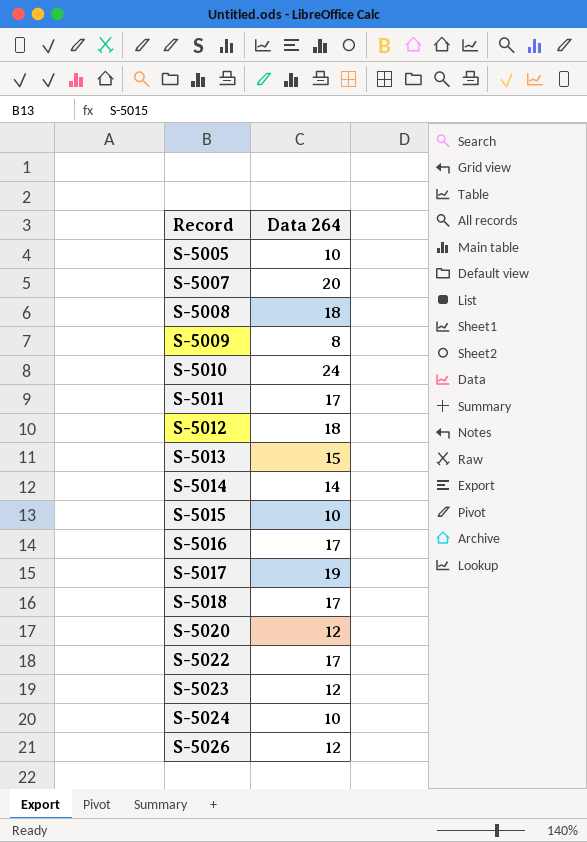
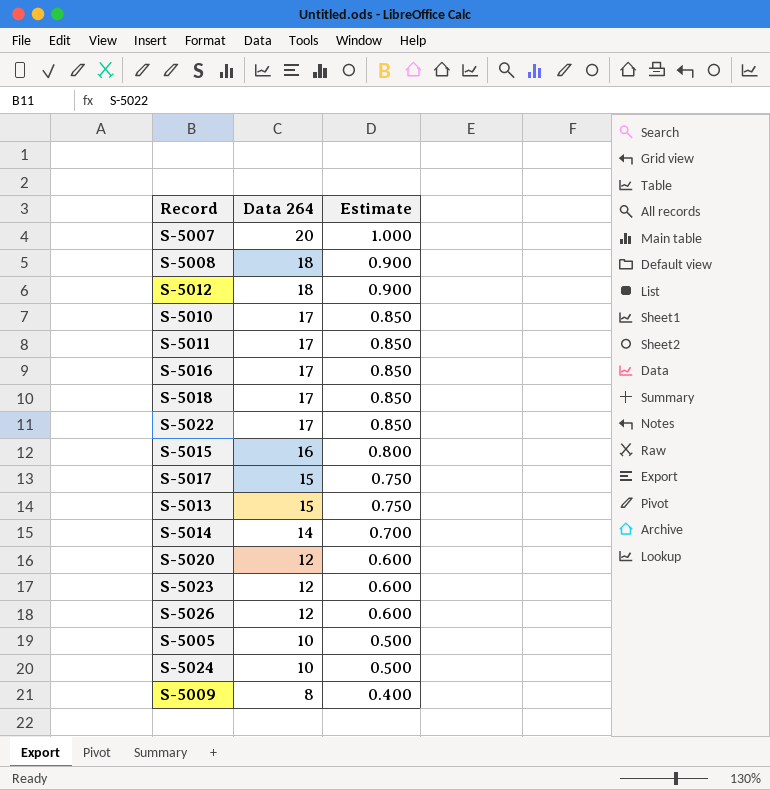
row order: Record ascending -> Data 264 descending
column Estimate | formula: none -> [Data 264] * 0.05
S-5010 | Data 264: 24 -> 17
S-5015 | Data 264: 10 -> 16
S-5017 | Data 264: 19 -> 15

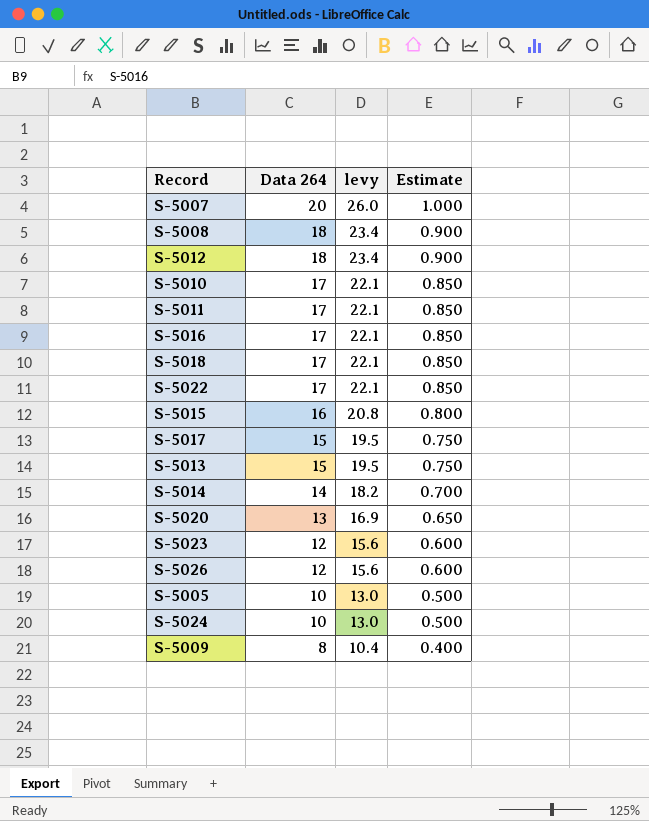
column levy | formula: none -> [Data 264] * 1.3
S-5020 | Data 264: 12 -> 13
S-5020 | Estimate: 0.600 -> 0.650

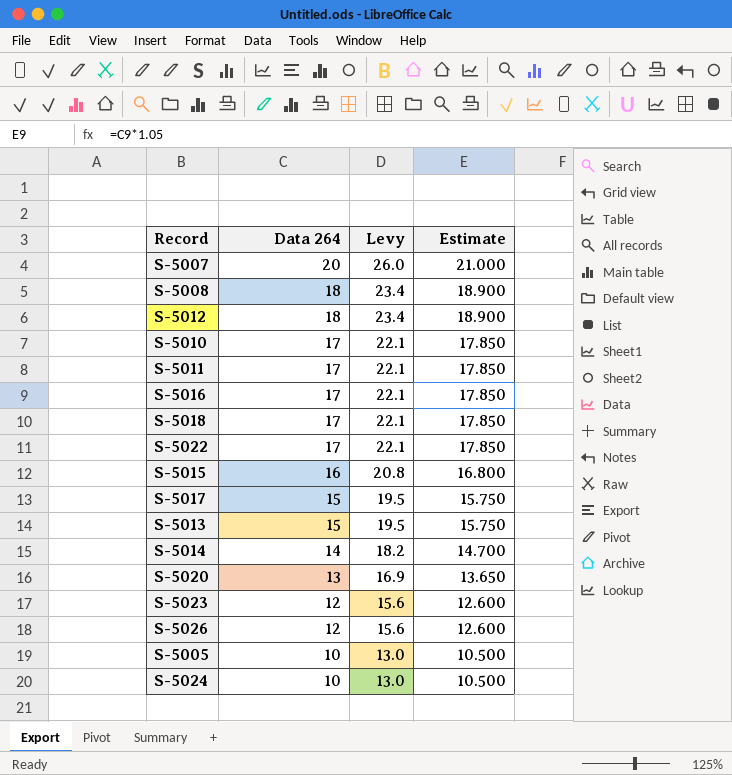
column name: levy -> Levy
column Estimate | formula: [Data 264] * 0.05 -> [Data 264] * 1.05
row S-5009: 8 | 10.4 | 0.400 -> none

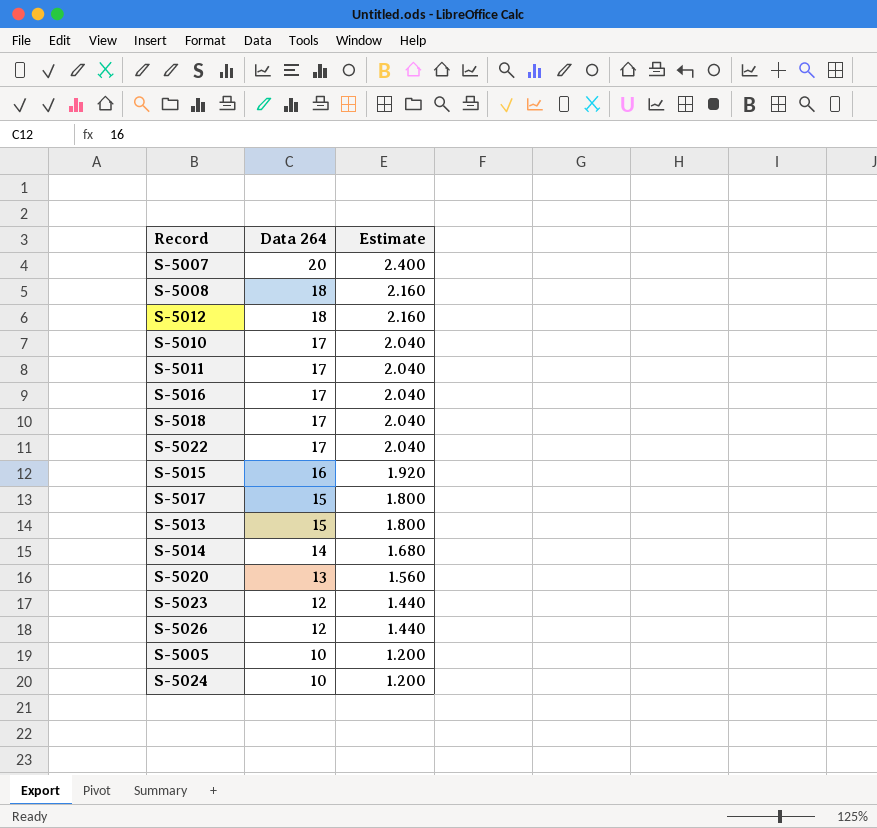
column Levy | formula: [Data 264] * 1.3 -> none
column Estimate | formula: [Data 264] * 1.05 -> [Data 264] * 0.12

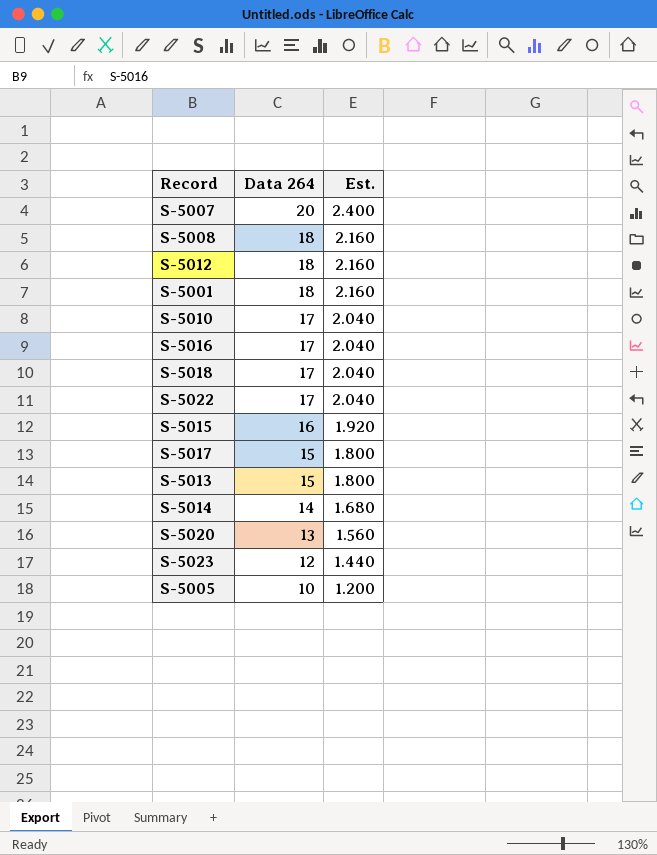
column name: Estimate -> Est.
row S-5011: 17 | 2.040 -> none
row S-5026: 12 | 1.440 -> none
row S-5024: 10 | 1.200 -> none
row S-5001: none -> 18 | 2.160

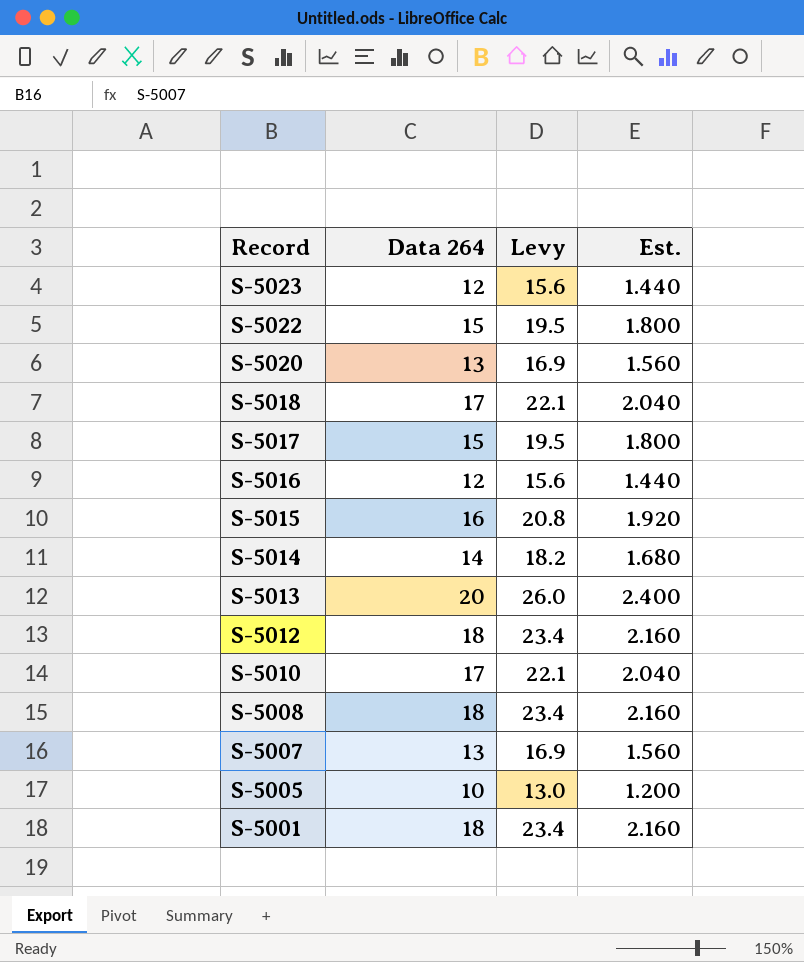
row order: Data 264 descending -> Record descending
column Levy | formula: none -> [Data 264] * 1.3
S-5022 | Data 264: 17 -> 15
S-5022 | Est.: 2.040 -> 1.800
S-5016 | Data 264: 17 -> 12
S-5016 | Est.: 2.040 -> 1.440
S-5013 | Data 264: 15 -> 20
S-5013 | Est.: 1.800 -> 2.400
S-5007 | Data 264: 20 -> 13
S-5007 | Est.: 2.400 -> 1.560

